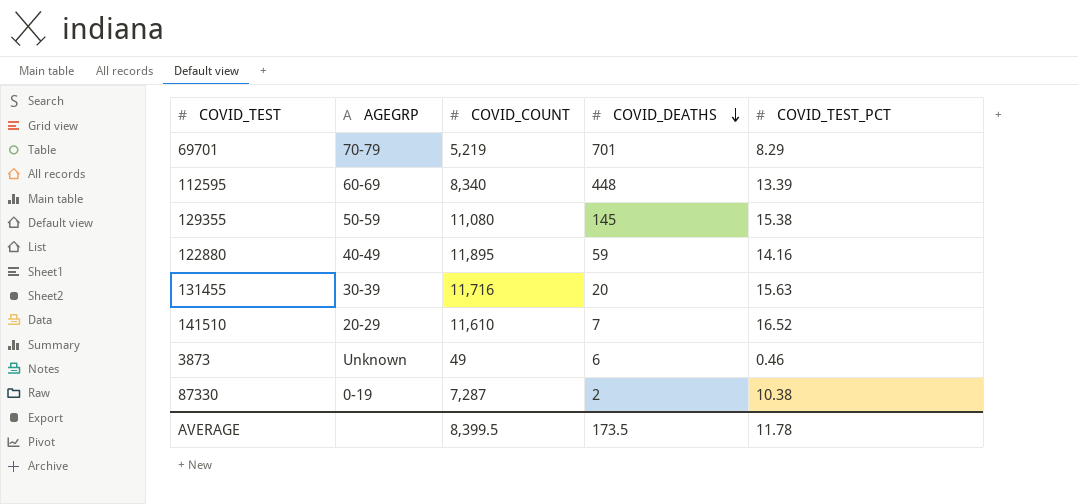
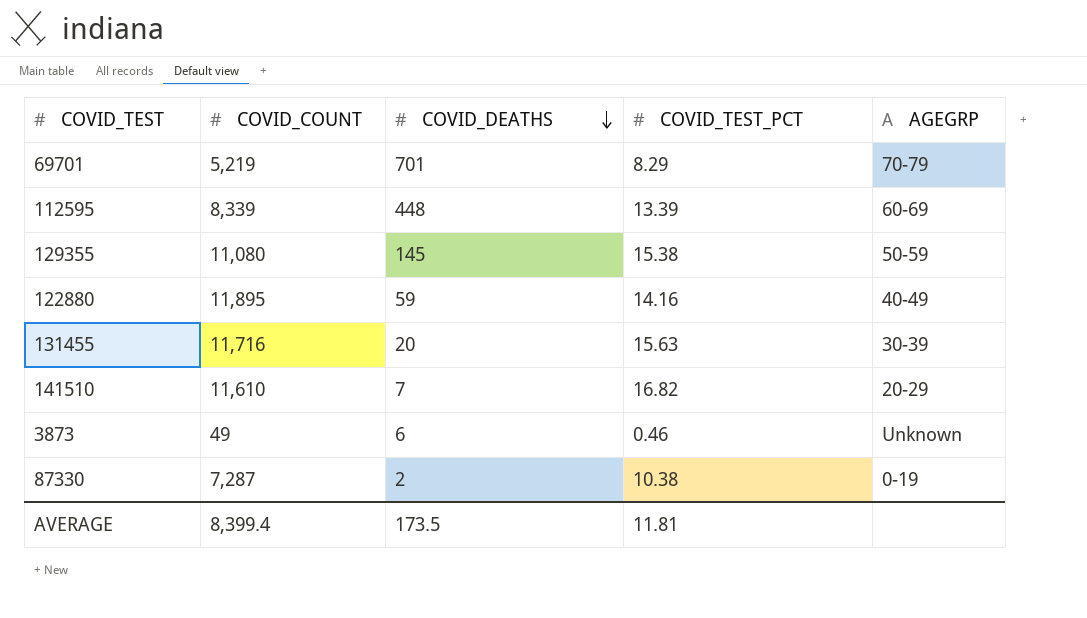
column AGEGRP | position: 2 -> 5
112595 | COVID_COUNT: 8,340 -> 8,339
141510 | COVID_TEST_PCT: 16.52 -> 16.82
AVERAGE | COVID_COUNT: 8,399.5 -> 8,399.4
AVERAGE | COVID_TEST_PCT: 11.78 -> 11.81

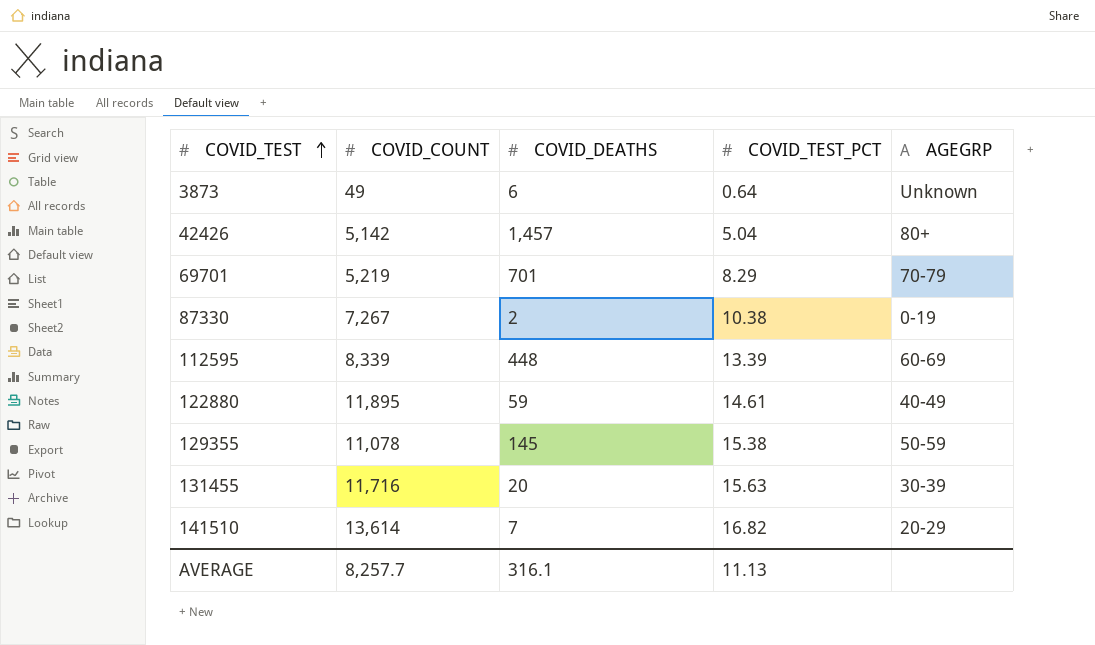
row order: COVID_DEATHS descending -> COVID_TEST ascending
3873 | COVID_TEST_PCT: 0.46 -> 0.64
row 42426: none -> 5,142 | 1,457 | 5.04 | 80+
87330 | COVID_COUNT: 7,287 -> 7,267
122880 | COVID_TEST_PCT: 14.16 -> 14.61
129355 | COVID_COUNT: 11,080 -> 11,078
141510 | COVID_COUNT: 11,610 -> 13,614
AVERAGE | COVID_COUNT: 8,399.4 -> 8,257.7
AVERAGE | COVID_DEATHS: 173.5 -> 316.1
AVERAGE | COVID_TEST_PCT: 11.81 -> 11.13

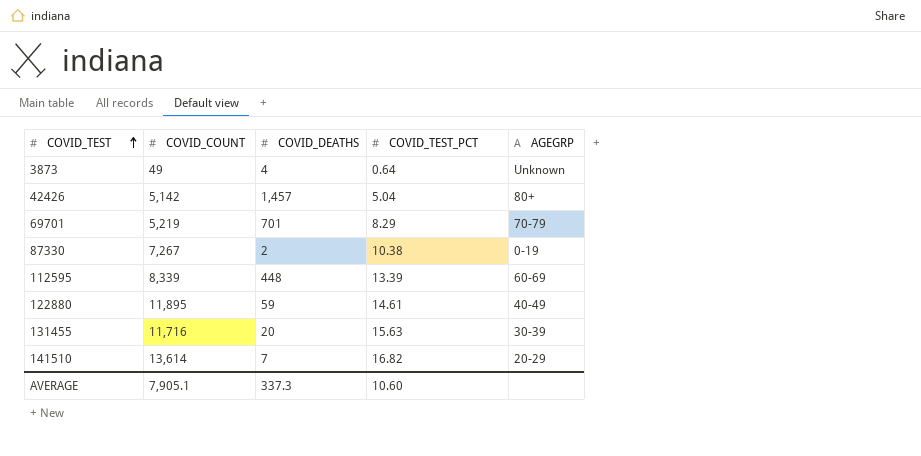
row 129355: 11,078 | 145 | 15.38 | 50-59 -> none
3873 | COVID_DEATHS: 6 -> 4
AVERAGE | COVID_COUNT: 8,257.7 -> 7,905.1
AVERAGE | COVID_DEATHS: 316.1 -> 337.3
AVERAGE | COVID_TEST_PCT: 11.13 -> 10.60

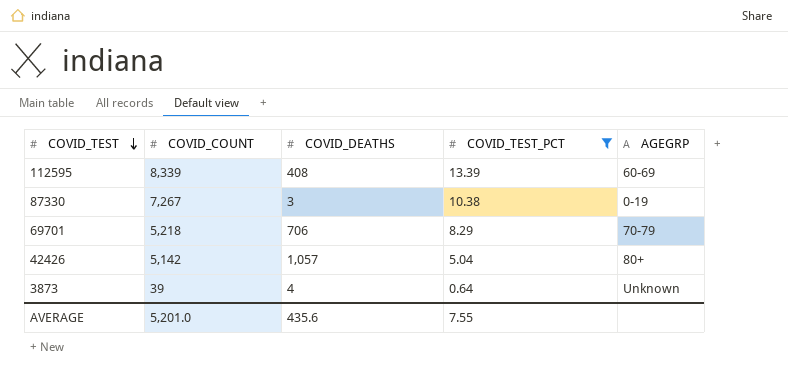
filter: none -> COVID_TEST_PCT <= 13.39
row order: COVID_TEST ascending -> COVID_TEST descending
112595 | COVID_DEATHS: 448 -> 408
87330 | COVID_DEATHS: 2 -> 3
69701 | COVID_COUNT: 5,219 -> 5,218
69701 | COVID_DEATHS: 701 -> 706
42426 | COVID_DEATHS: 1,457 -> 1,057
3873 | COVID_COUNT: 49 -> 39
AVERAGE | COVID_COUNT: 7,905.1 -> 5,201.0
AVERAGE | COVID_DEATHS: 337.3 -> 435.6
AVERAGE | COVID_TEST_PCT: 10.60 -> 7.55

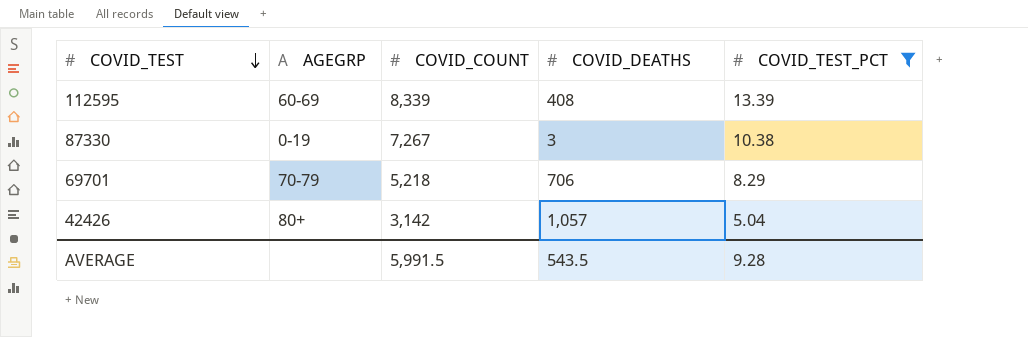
column AGEGRP | position: 5 -> 2
row 3873: 39 | 4 | 0.64 | Unknown -> none
42426 | COVID_COUNT: 5,142 -> 3,142
AVERAGE | COVID_COUNT: 5,201.0 -> 5,991.5
AVERAGE | COVID_DEATHS: 435.6 -> 543.5
AVERAGE | COVID_TEST_PCT: 7.55 -> 9.28

